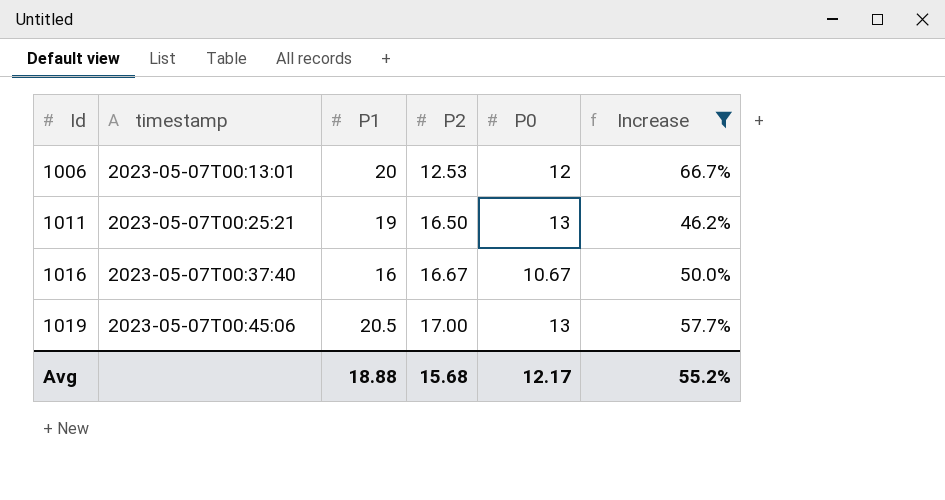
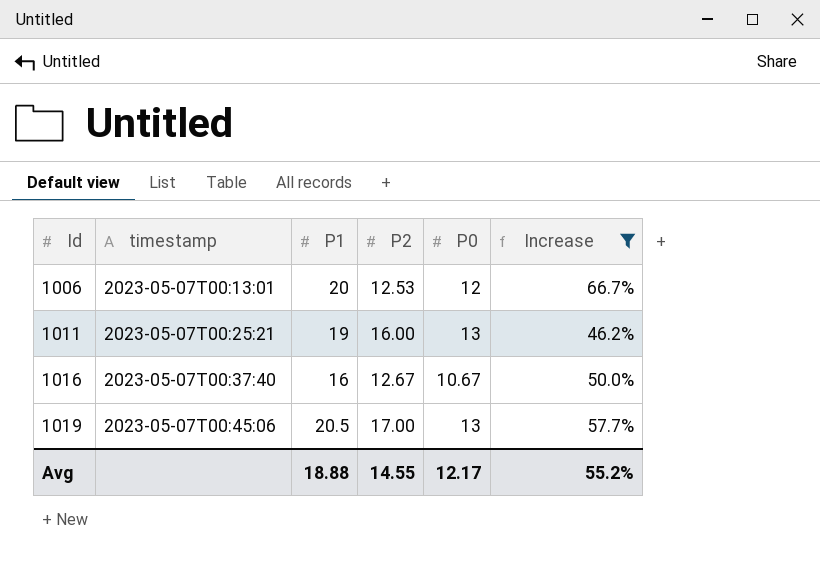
1011 | P2: 16.50 -> 16.00
1016 | P2: 16.67 -> 12.67
Avg | P2: 15.68 -> 14.55

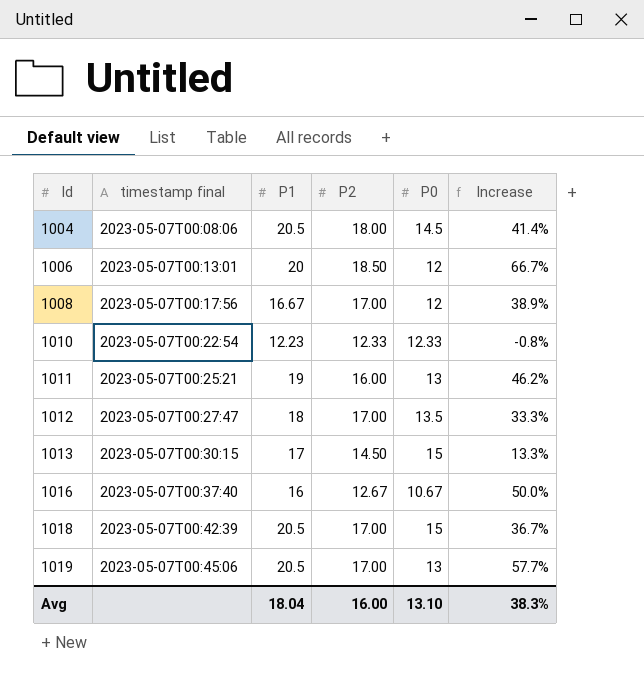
filter: Increase >= 46.2% -> none
column name: timestamp -> timestamp final
1006 | P2: 12.53 -> 18.50
Avg | P1: 18.88 -> 18.04
Avg | P2: 14.55 -> 16.00
Avg | P0: 12.17 -> 13.10
Avg | Increase: 55.2% -> 38.3%

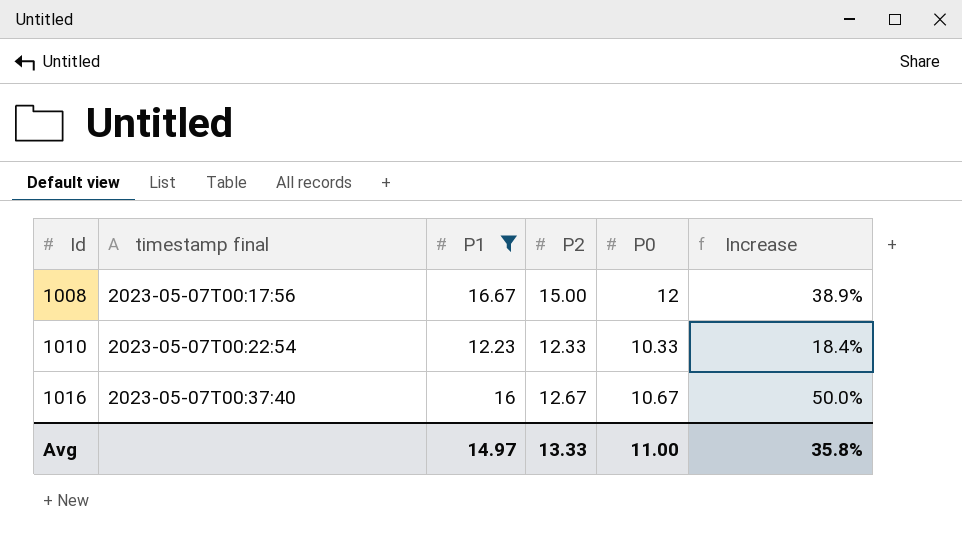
filter: none -> P1 <= 16.67
1008 | P2: 17.00 -> 15.00
1010 | P0: 12.33 -> 10.33
1010 | Increase: -0.8% -> 18.4%
Avg | P1: 18.04 -> 14.97
Avg | P2: 16.00 -> 13.33
Avg | P0: 13.10 -> 11.00
Avg | Increase: 38.3% -> 35.8%

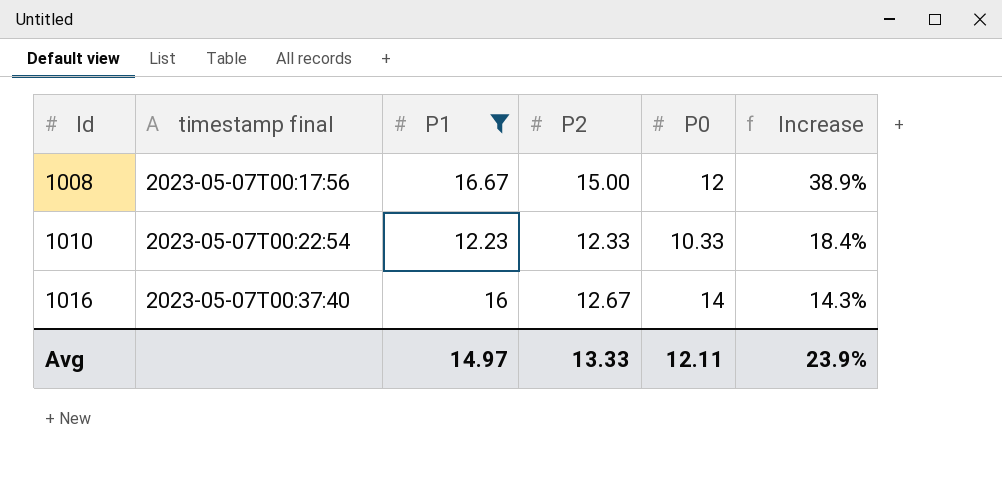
1016 | P0: 10.67 -> 14
1016 | Increase: 50.0% -> 14.3%
Avg | P0: 11.00 -> 12.11
Avg | Increase: 35.8% -> 23.9%

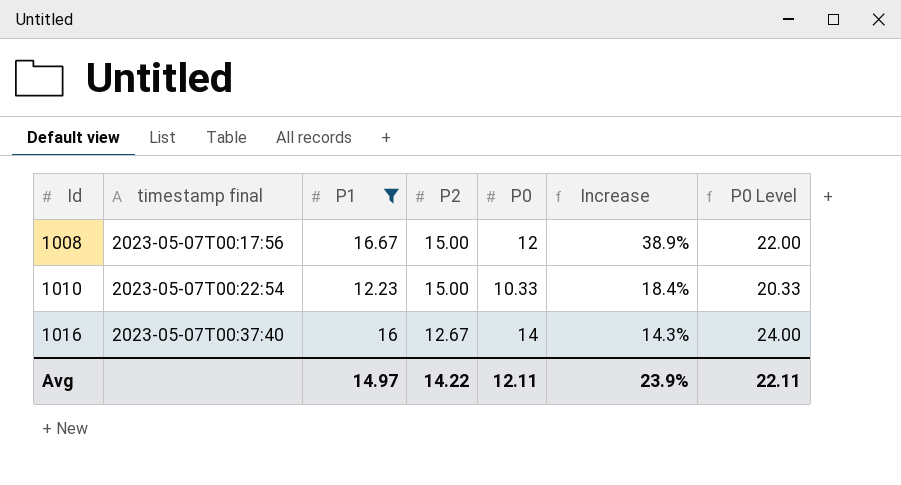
column P0 Level | formula: none -> [P0] + 10
1010 | P2: 12.33 -> 15.00
Avg | P2: 13.33 -> 14.22

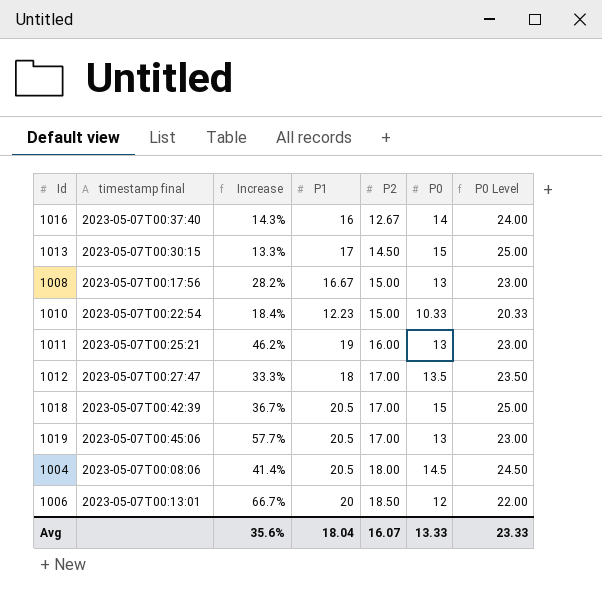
filter: P1 <= 16.67 -> none
row order: Id ascending -> P2 ascending
column Increase | position: 6 -> 3
1008 | Increase: 38.9% -> 28.2%
1008 | P0: 12 -> 13
1008 | P0 Level: 22.00 -> 23.00
Avg | Increase: 23.9% -> 35.6%
Avg | P1: 14.97 -> 18.04
Avg | P2: 14.22 -> 16.07
Avg | P0: 12.11 -> 13.33
Avg | P0 Level: 22.11 -> 23.33

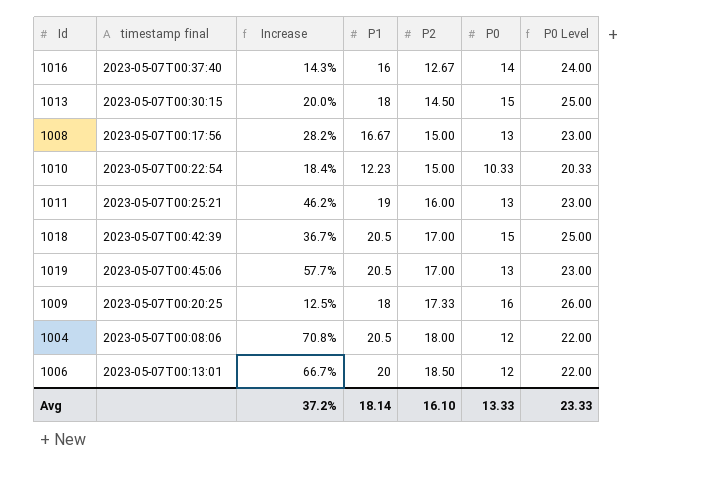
row 1012: 2023-05-07T00:27:47 | 33.3% | 18 | 17.00 | 13.5 | 23.50 -> none
1013 | Increase: 13.3% -> 20.0%
1013 | P1: 17 -> 18
row 1009: none -> 2023-05-07T00:20:25 | 12.5% | 18 | 17.33 | 16 | 26.00
1004 | Increase: 41.4% -> 70.8%
1004 | P0: 14.5 -> 12
1004 | P0 Level: 24.50 -> 22.00
Avg | Increase: 35.6% -> 37.2%
Avg | P1: 18.04 -> 18.14
Avg | P2: 16.07 -> 16.10

